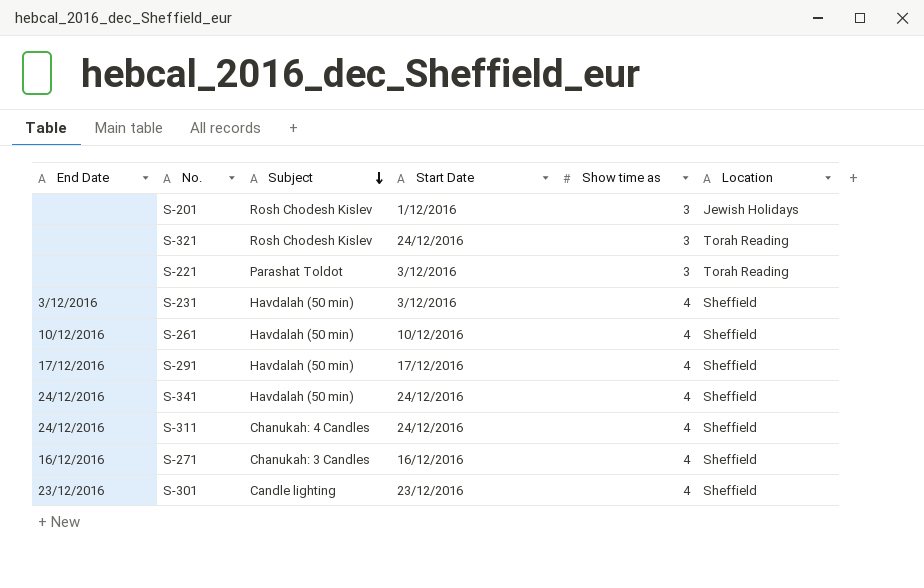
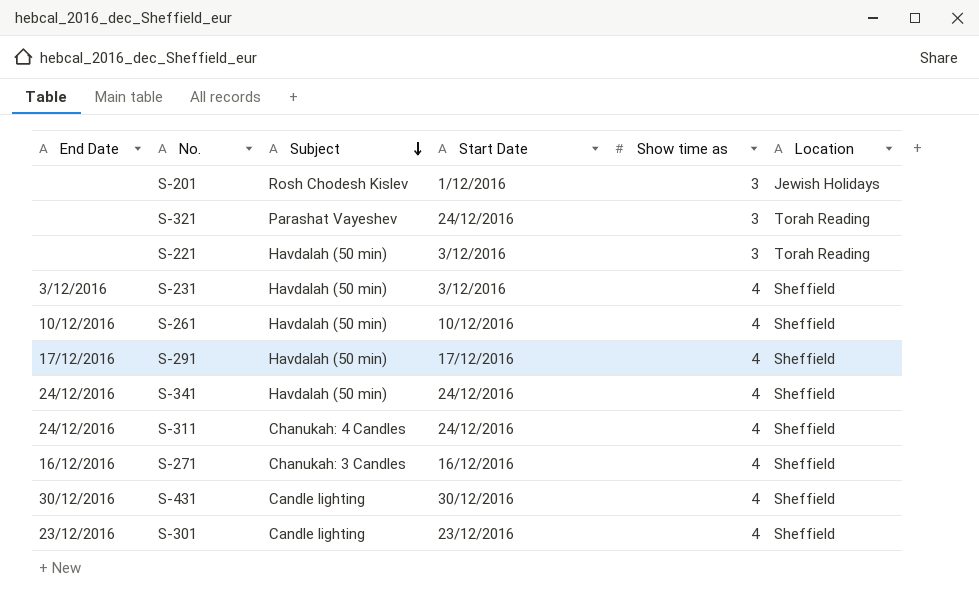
S-321 | Subject: Rosh Chodesh Kislev -> Parashat Vayeshev
S-221 | Subject: Parashat Toldot -> Havdalah (50 min)
row S-431: none -> 30/12/2016 | Candle lighting | 30/12/2016 | 4 | Sheffield

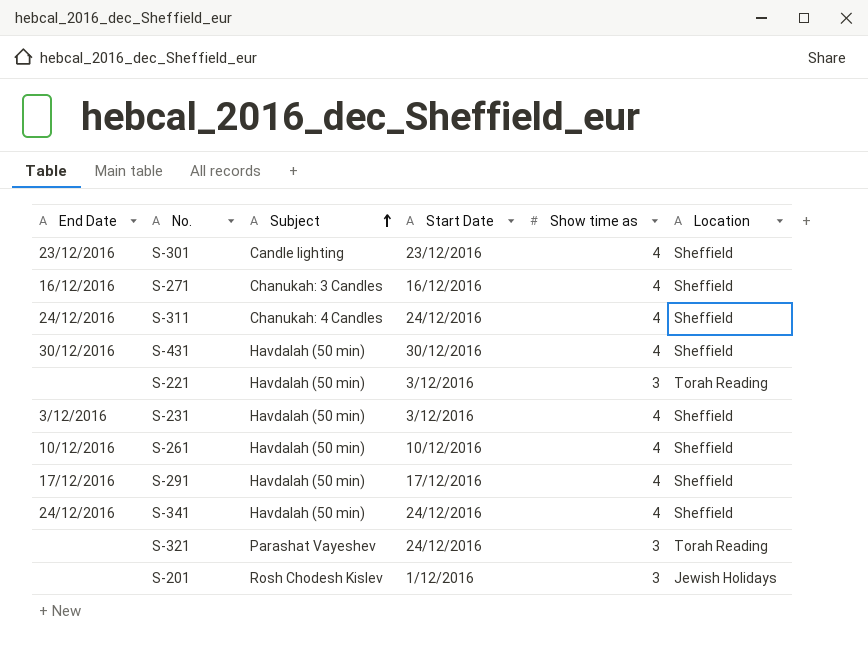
row order: Subject descending -> Subject ascending
S-431 | Subject: Candle lighting -> Havdalah (50 min)

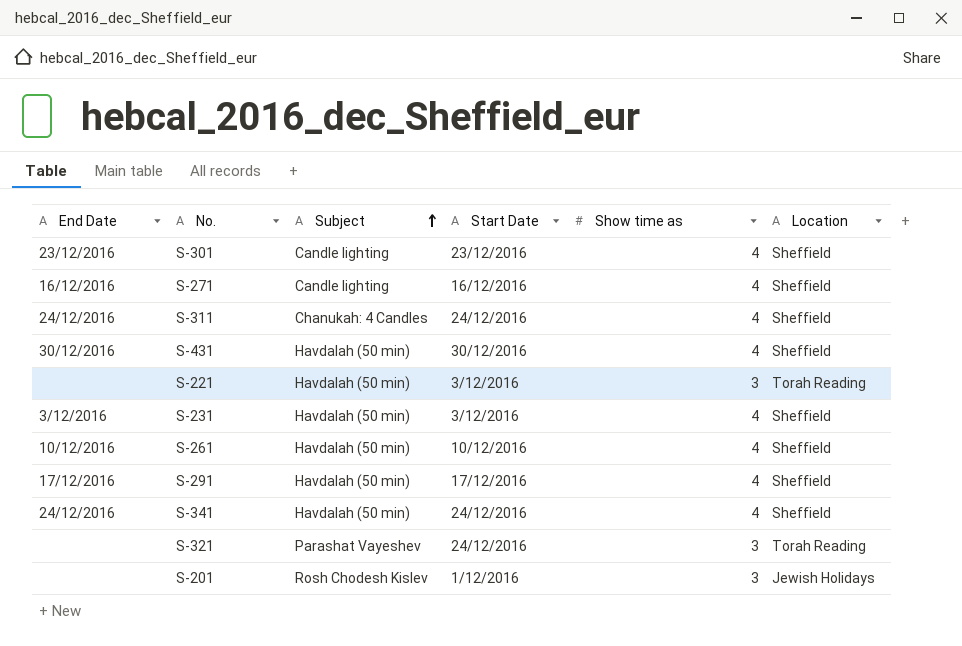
S-271 | Subject: Chanukah: 3 Candles -> Candle lighting

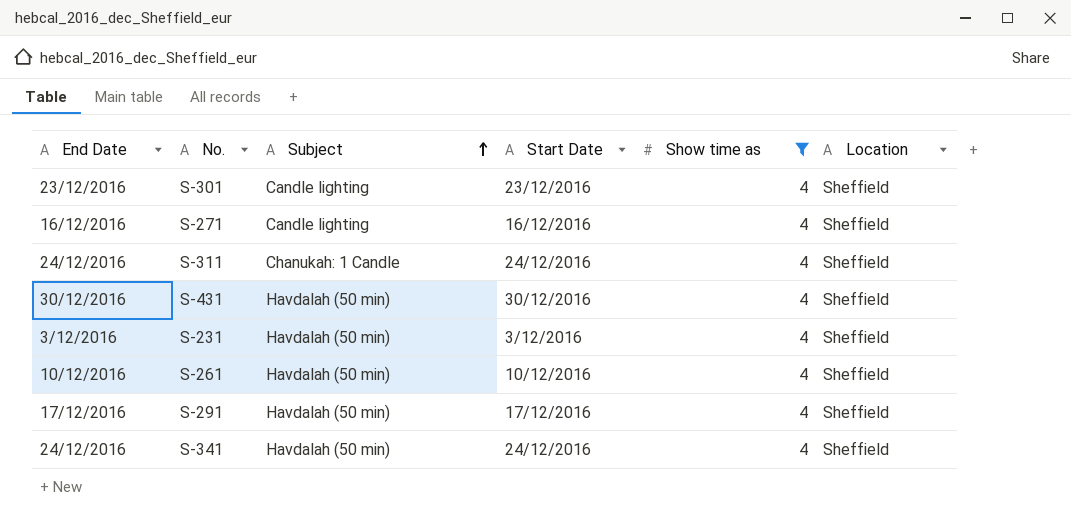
filter: none -> Show time as = 4
S-311 | Subject: Chanukah: 4 Candles -> Chanukah: 1 Candle

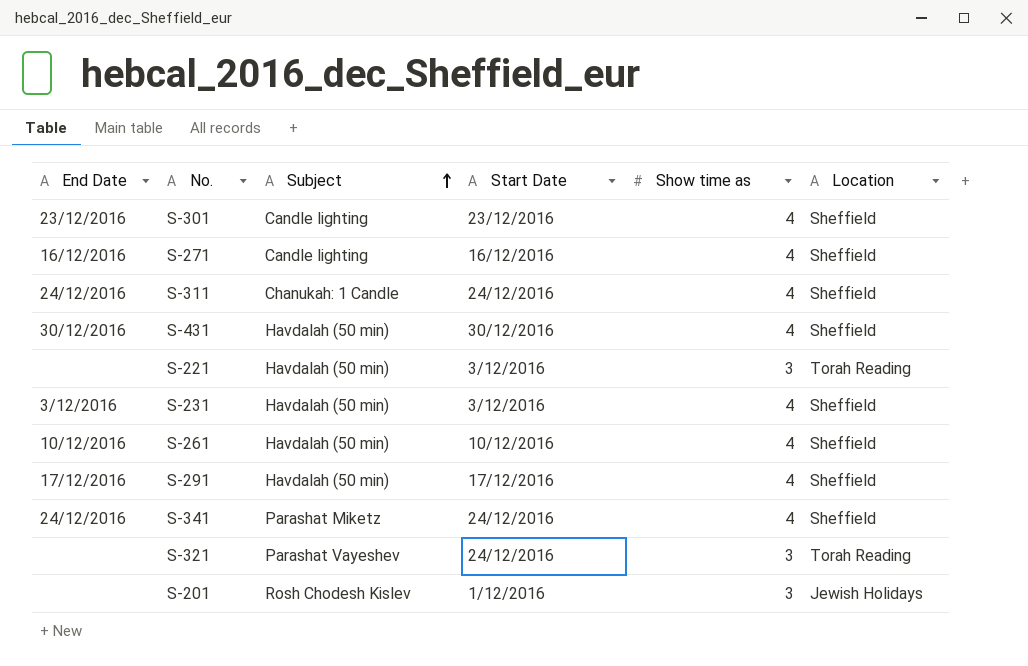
filter: Show time as = 4 -> none
S-341 | Subject: Havdalah (50 min) -> Parashat Miketz

